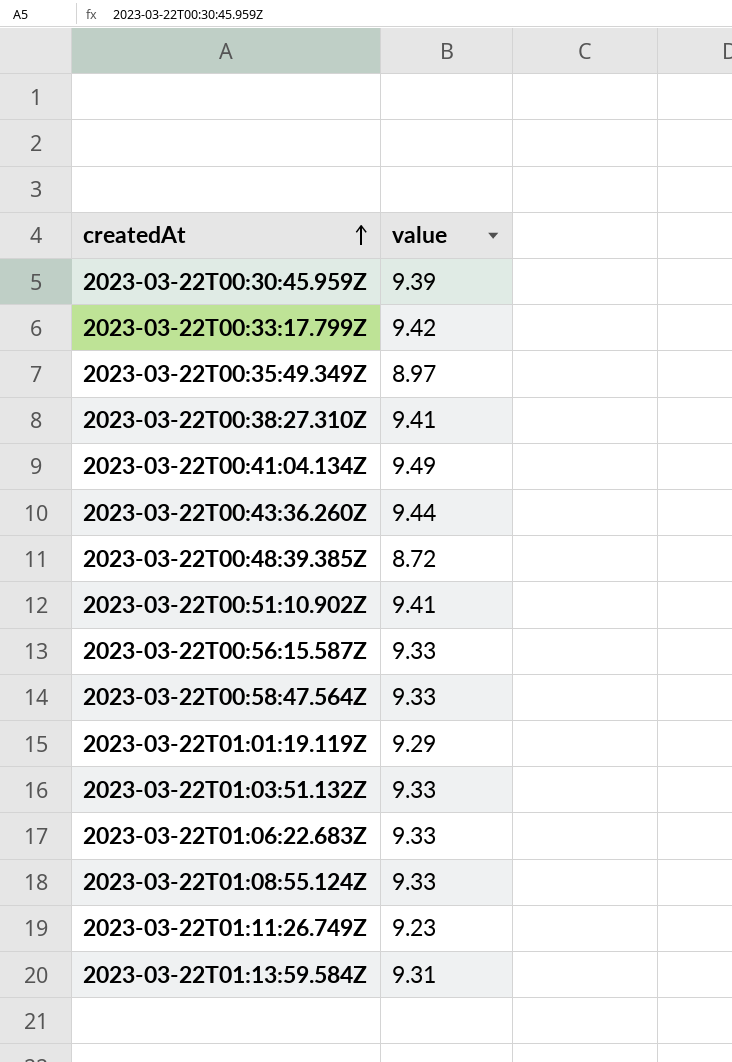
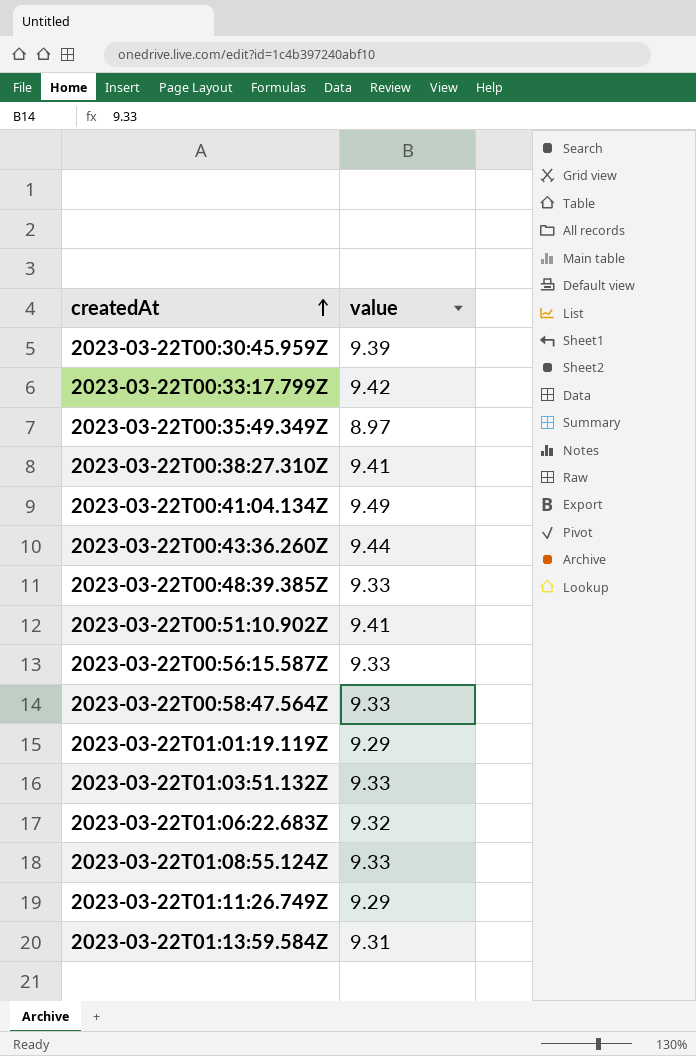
2023-03-22T00:48:39.385Z | value: 8.72 -> 9.33
2023-03-22T01:06:22.683Z | value: 9.33 -> 9.32
2023-03-22T01:11:26.749Z | value: 9.23 -> 9.29

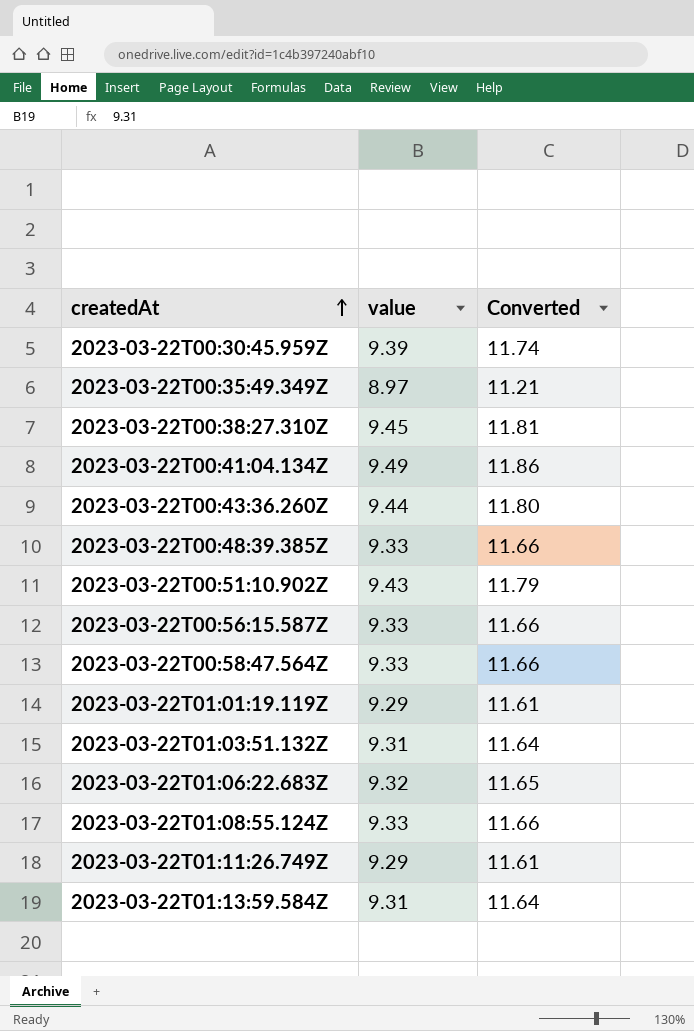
column Converted | formula: none -> [value] * 1.25
row 2023-03-22T00:33:17.799Z: 9.42 -> none
2023-03-22T00:38:27.310Z | value: 9.41 -> 9.45
2023-03-22T00:51:10.902Z | value: 9.41 -> 9.43
2023-03-22T01:03:51.132Z | value: 9.33 -> 9.31

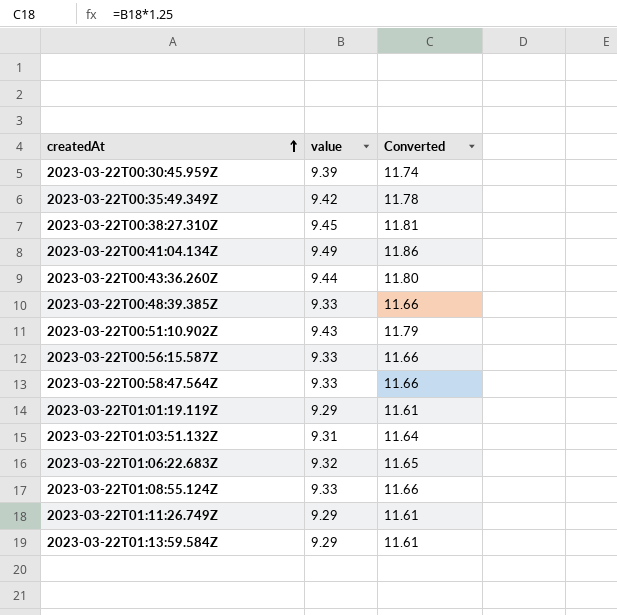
2023-03-22T00:35:49.349Z | value: 8.97 -> 9.42
2023-03-22T00:35:49.349Z | Converted: 11.21 -> 11.78
2023-03-22T01:13:59.584Z | value: 9.31 -> 9.29
2023-03-22T01:13:59.584Z | Converted: 11.64 -> 11.61

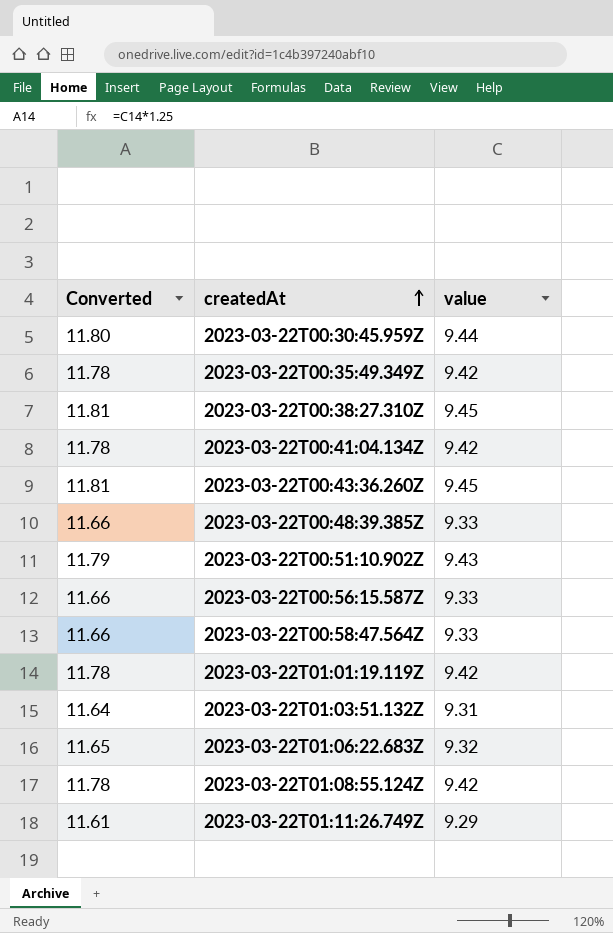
column Converted | position: 3 -> 1
row 2023-03-22T01:13:59.584Z: 9.29 | 11.61 -> none
2023-03-22T00:30:45.959Z | Converted: 11.74 -> 11.80
2023-03-22T00:30:45.959Z | value: 9.39 -> 9.44
2023-03-22T00:41:04.134Z | Converted: 11.86 -> 11.78
2023-03-22T00:41:04.134Z | value: 9.49 -> 9.42
2023-03-22T00:43:36.260Z | Converted: 11.80 -> 11.81
2023-03-22T00:43:36.260Z | value: 9.44 -> 9.45
2023-03-22T01:01:19.119Z | Converted: 11.61 -> 11.78
2023-03-22T01:01:19.119Z | value: 9.29 -> 9.42
2023-03-22T01:08:55.124Z | Converted: 11.66 -> 11.78
2023-03-22T01:08:55.124Z | value: 9.33 -> 9.42

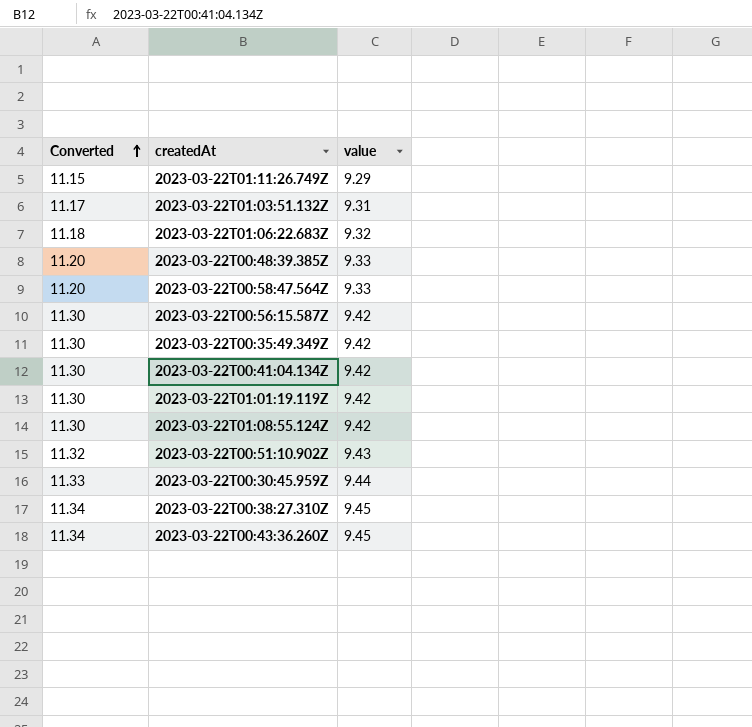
row order: createdAt ascending -> Converted ascending
column Converted | formula: [value] * 1.25 -> [value] * 1.2
2023-03-22T00:56:15.587Z | value: 9.33 -> 9.42

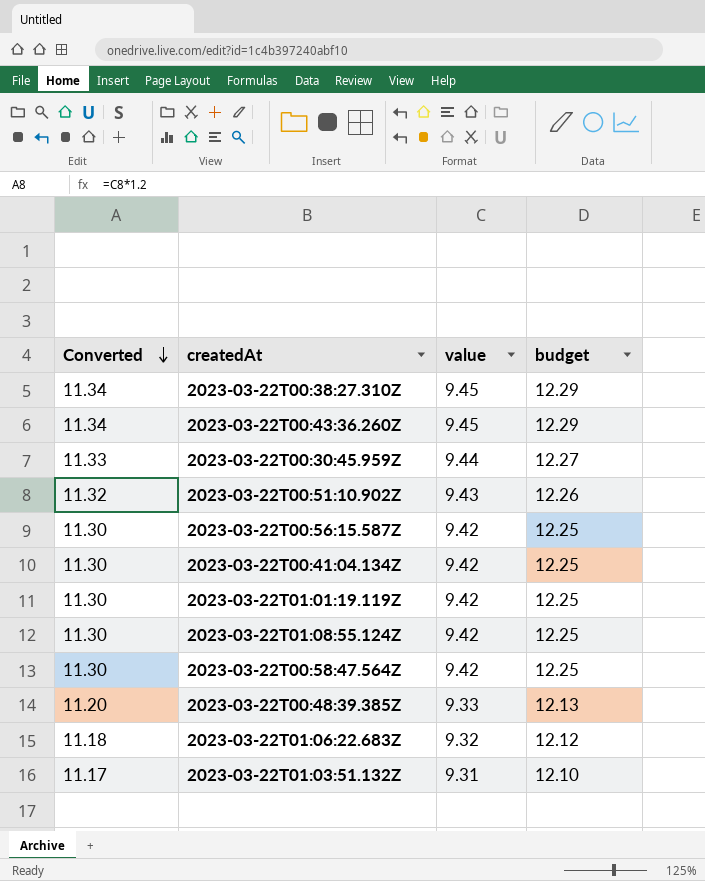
row order: Converted ascending -> Converted descending
column budget | formula: none -> [value] * 1.3
row 2023-03-22T01:11:26.749Z: 11.15 | 9.29 -> none
row 2023-03-22T00:35:49.349Z: 11.30 | 9.42 -> none
2023-03-22T00:58:47.564Z | Converted: 11.20 -> 11.30
2023-03-22T00:58:47.564Z | value: 9.33 -> 9.42

